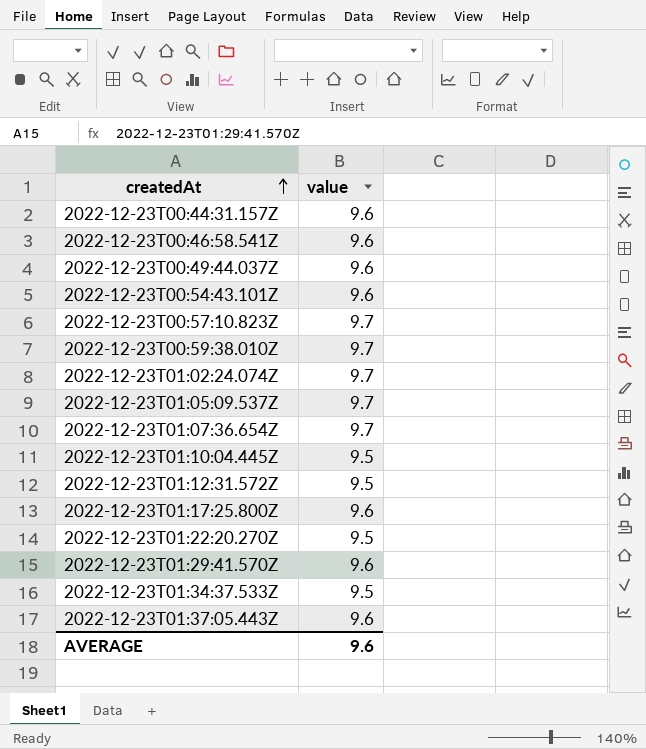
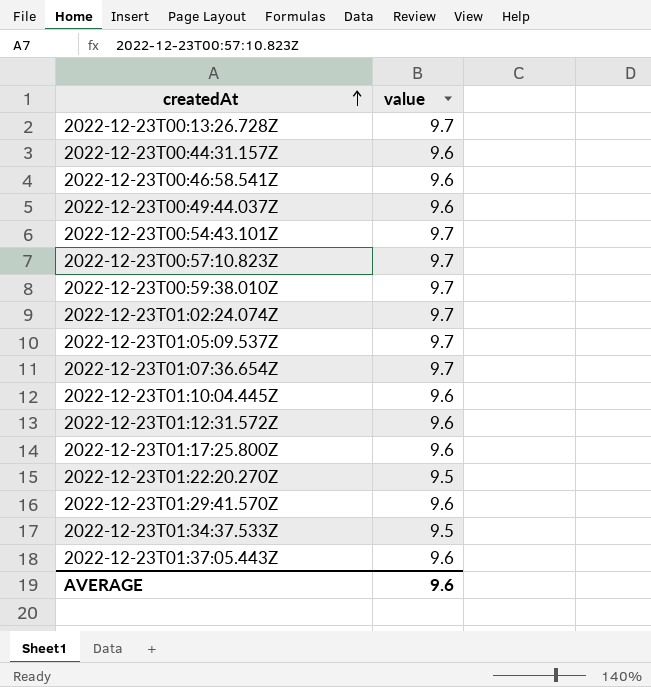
row 2022-12-23T00:13:26.728Z: none -> 9.7
2022-12-23T00:54:43.101Z | value: 9.6 -> 9.7
2022-12-23T01:10:04.445Z | value: 9.5 -> 9.6
2022-12-23T01:12:31.572Z | value: 9.5 -> 9.6

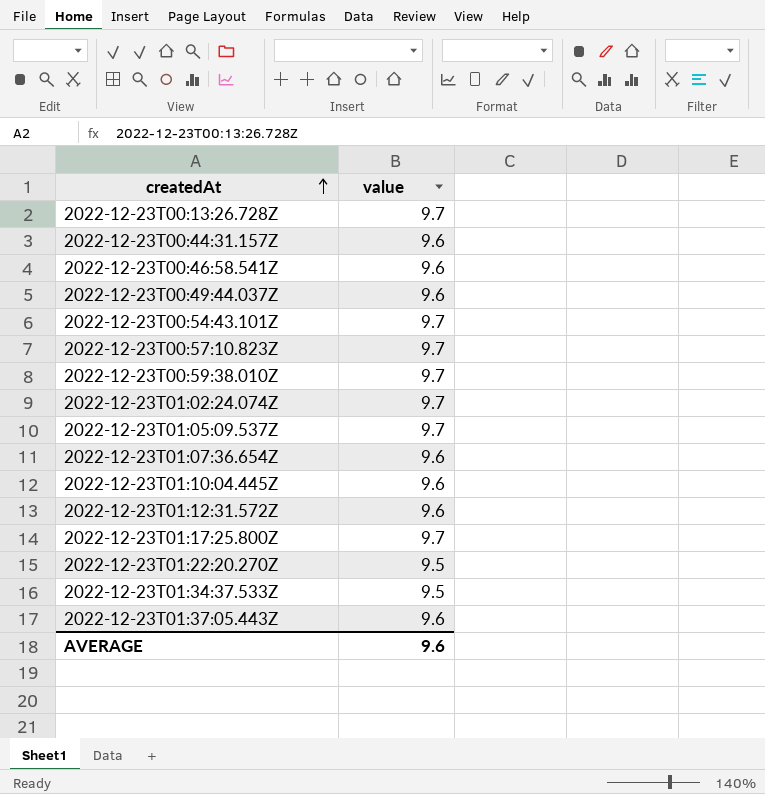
row 2022-12-23T01:29:41.570Z: 9.6 -> none
2022-12-23T01:07:36.654Z | value: 9.7 -> 9.6
2022-12-23T01:17:25.800Z | value: 9.6 -> 9.7

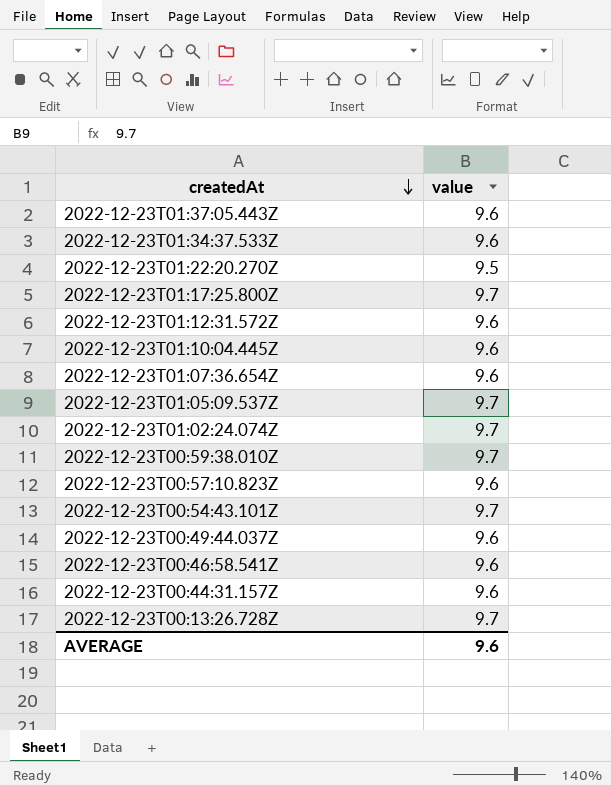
row order: createdAt ascending -> createdAt descending
2022-12-23T01:34:37.533Z | value: 9.5 -> 9.6
2022-12-23T00:57:10.823Z | value: 9.7 -> 9.6

